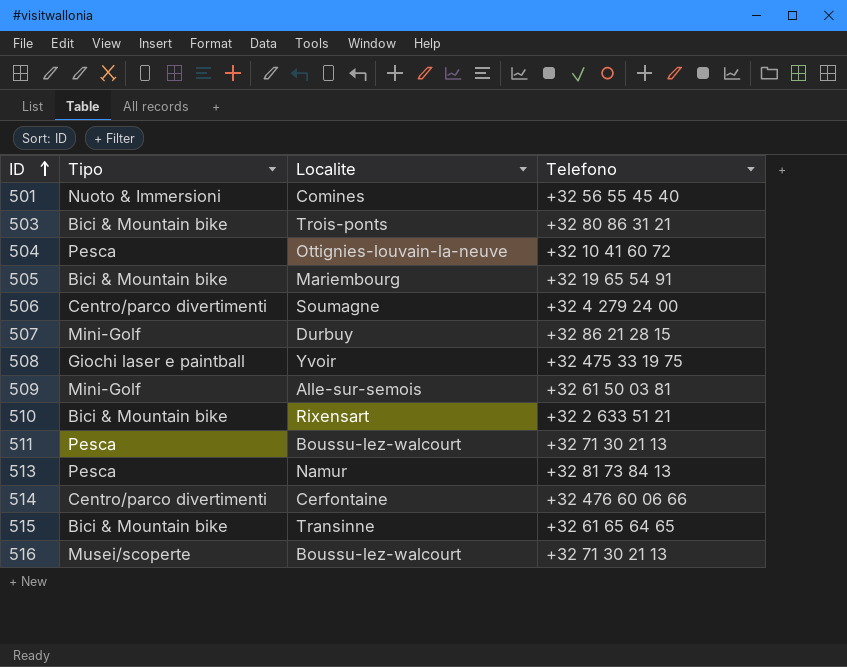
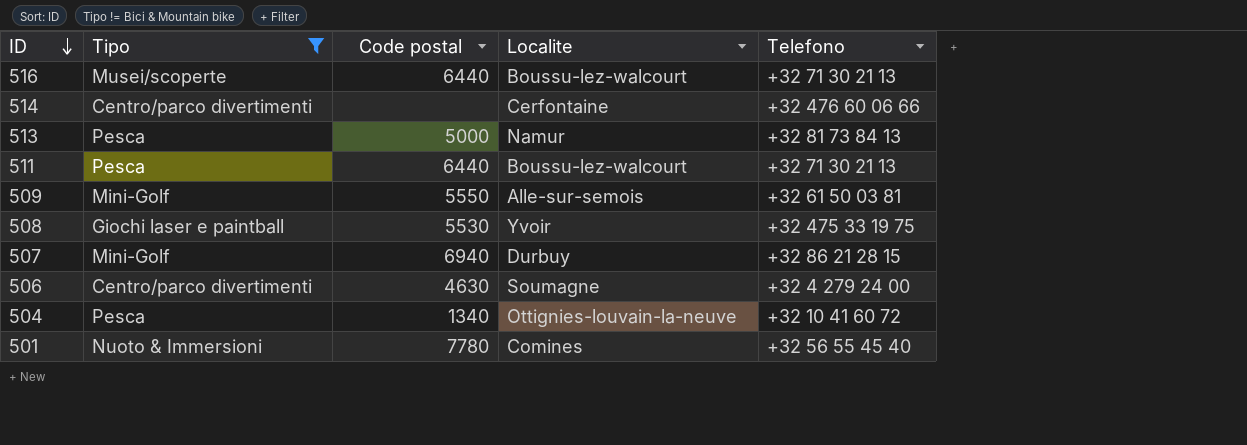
filter: none -> Tipo != Bici & Mountain bike
row order: ID ascending -> ID descending
column Code postal | position: none -> 3

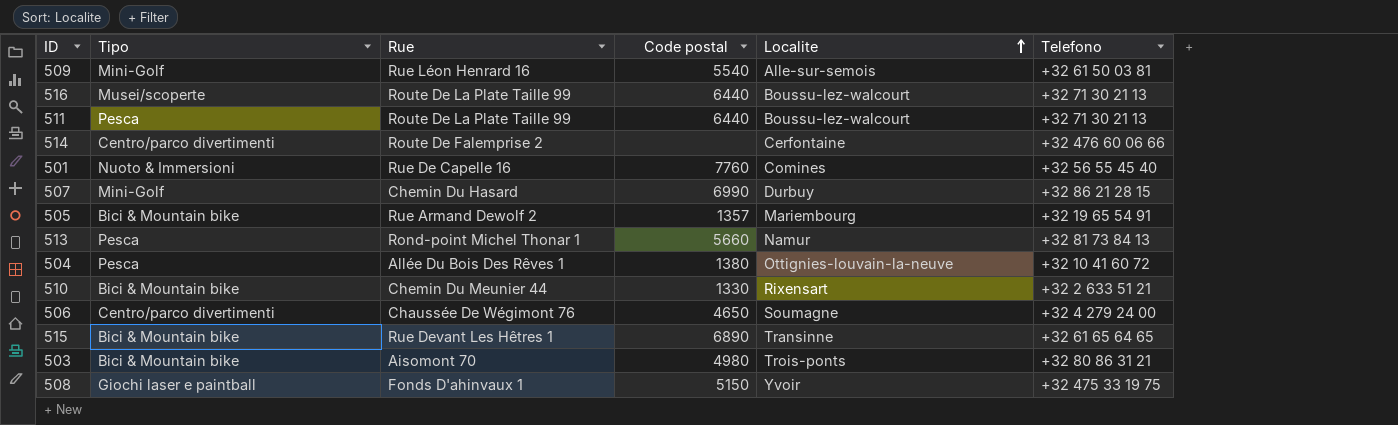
filter: Tipo != Bici & Mountain bike -> none
row order: ID descending -> Localite ascending
column Rue | position: none -> 3
509 | Code postal: 5550 -> 5540
501 | Code postal: 7780 -> 7760
507 | Code postal: 6940 -> 6990
513 | Code postal: 5000 -> 5660
504 | Code postal: 1340 -> 1380
506 | Code postal: 4630 -> 4650
508 | Code postal: 5530 -> 5150

